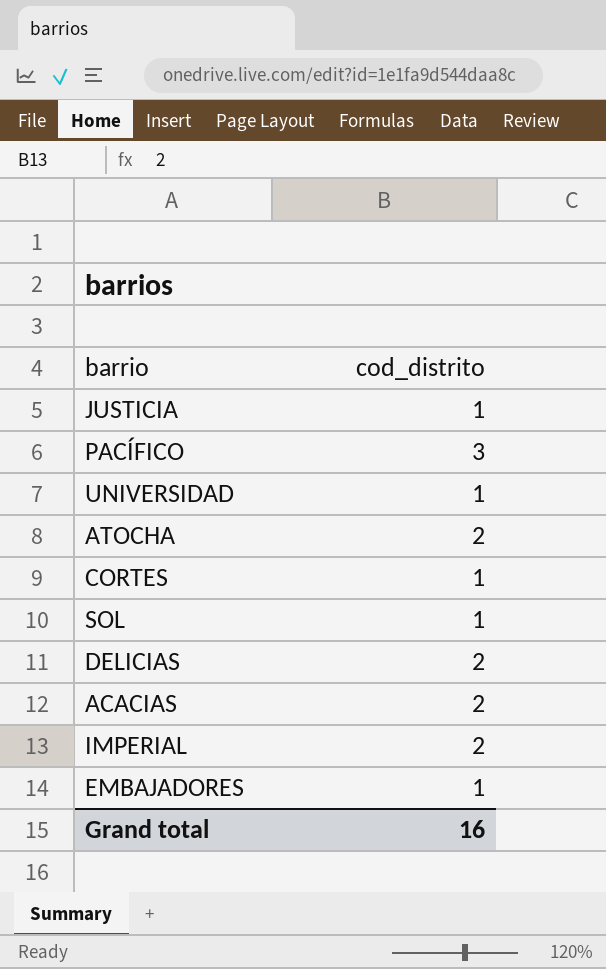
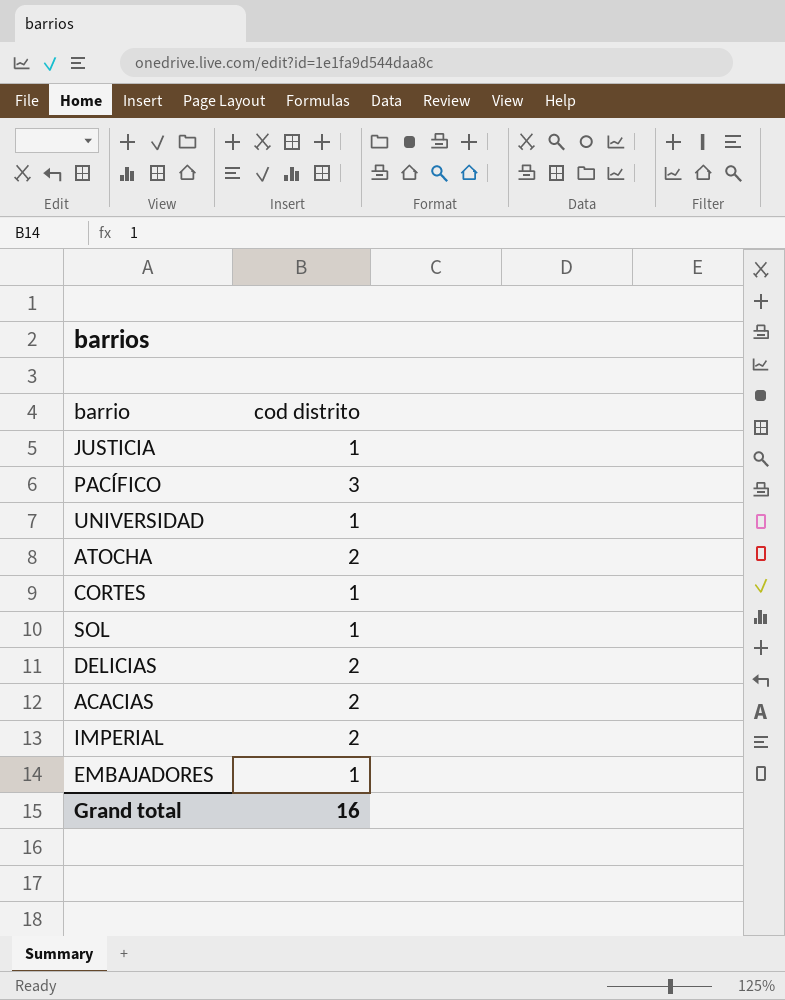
column name: cod_distrito -> cod distrito

